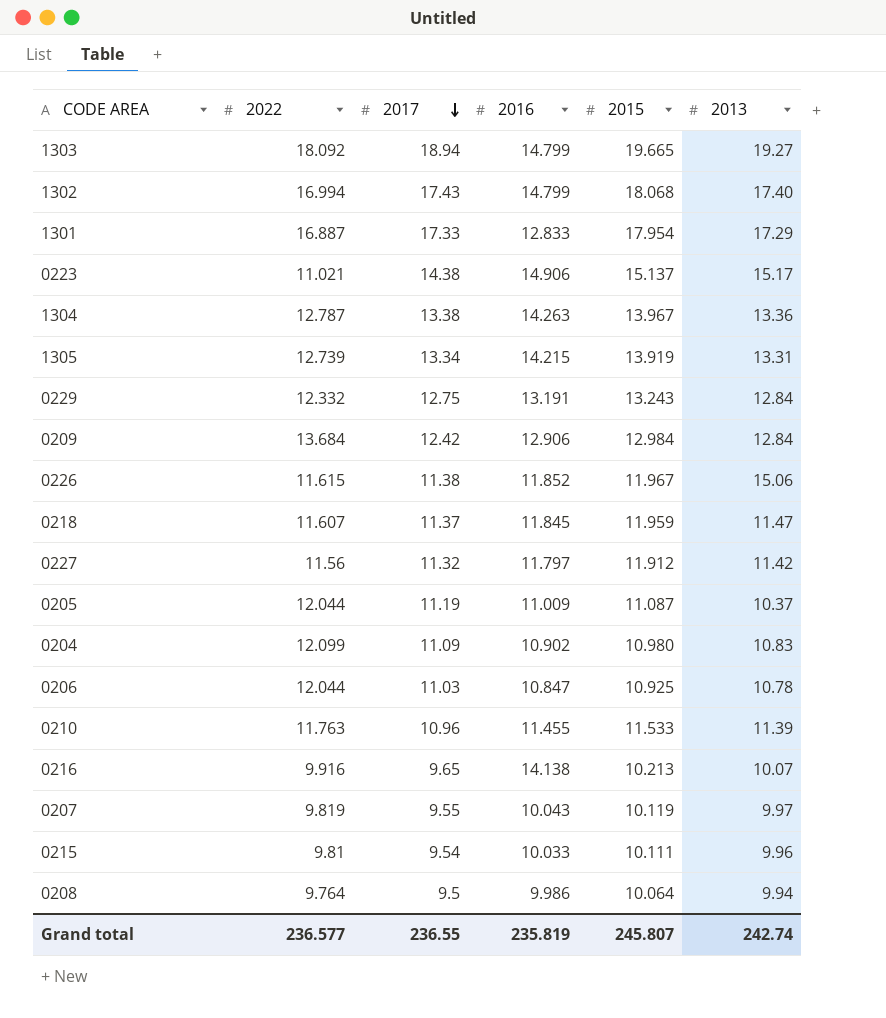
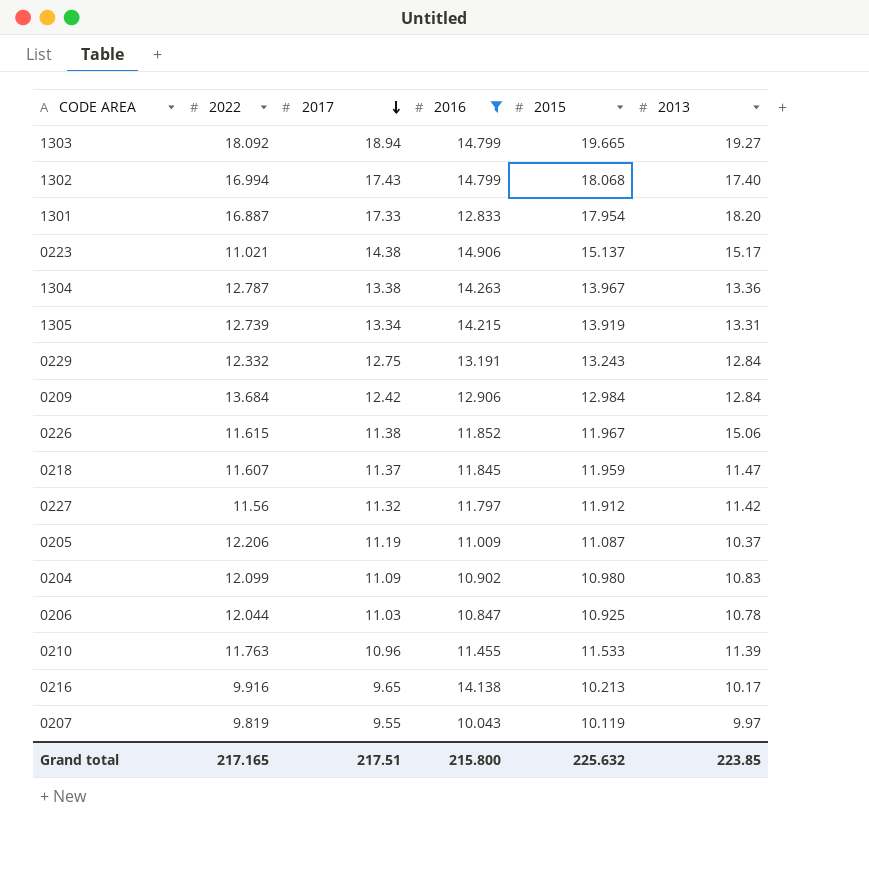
filter: none -> 2016 >= 10.043
1301 | 2013: 17.29 -> 18.20
0205 | 2022: 12.044 -> 12.206
0216 | 2013: 10.07 -> 10.17
Grand total | 2022: 236.577 -> 217.165
Grand total | 2017: 236.55 -> 217.51
Grand total | 2016: 235.819 -> 215.800
Grand total | 2015: 245.807 -> 225.632
Grand total | 2013: 242.74 -> 223.85

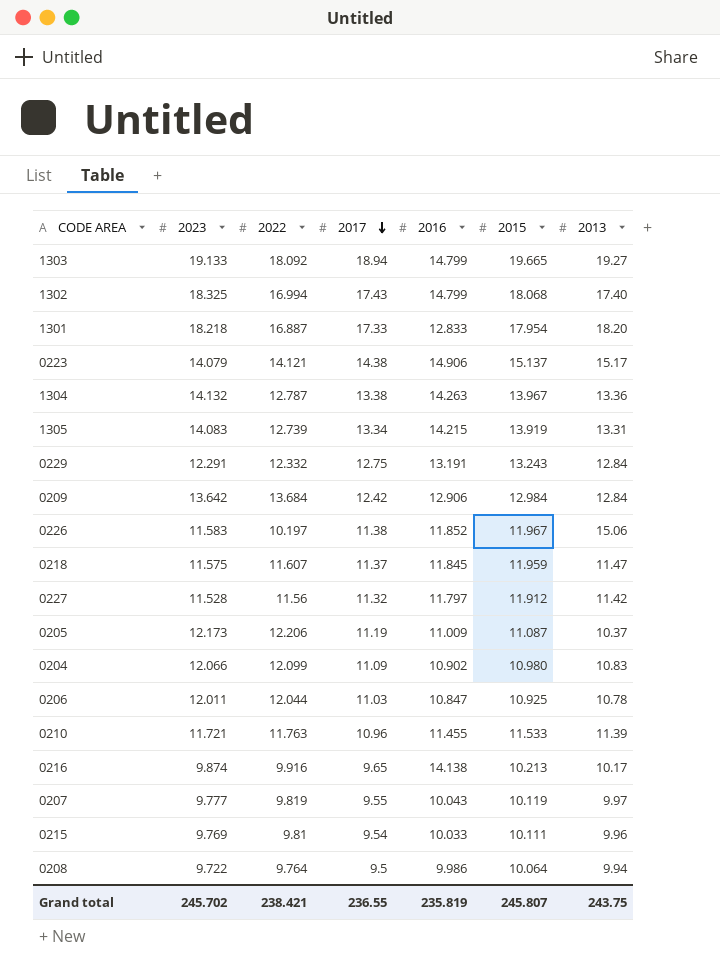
filter: 2016 >= 10.043 -> none
column 2023 | position: none -> 2
0223 | 2022: 11.021 -> 14.121
0226 | 2022: 11.615 -> 10.197
Grand total | 2022: 217.165 -> 238.421
Grand total | 2017: 217.51 -> 236.55
Grand total | 2016: 215.800 -> 235.819
Grand total | 2015: 225.632 -> 245.807
Grand total | 2013: 223.85 -> 243.75

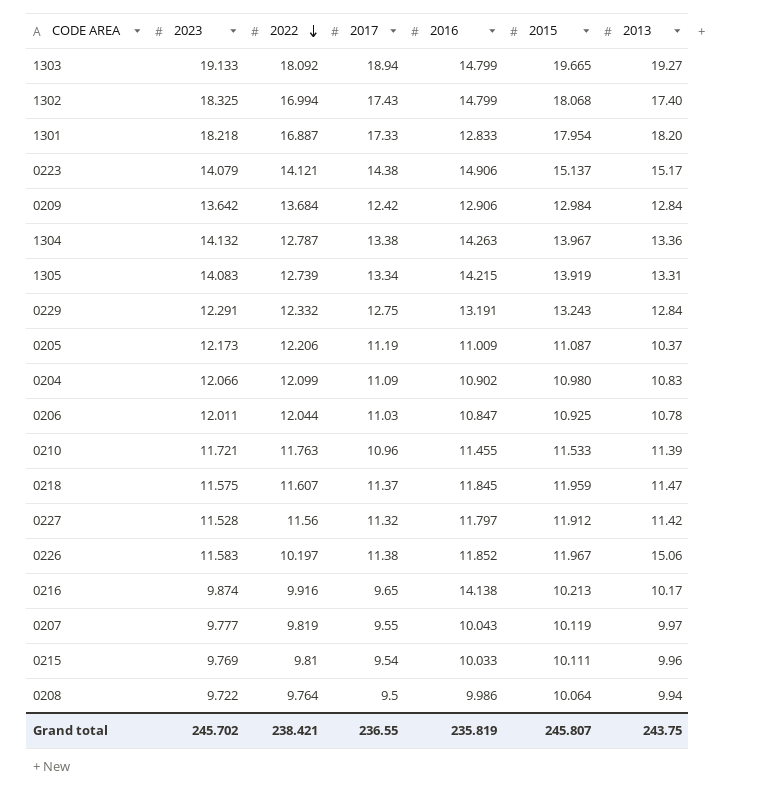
row order: 2017 descending -> 2022 descending

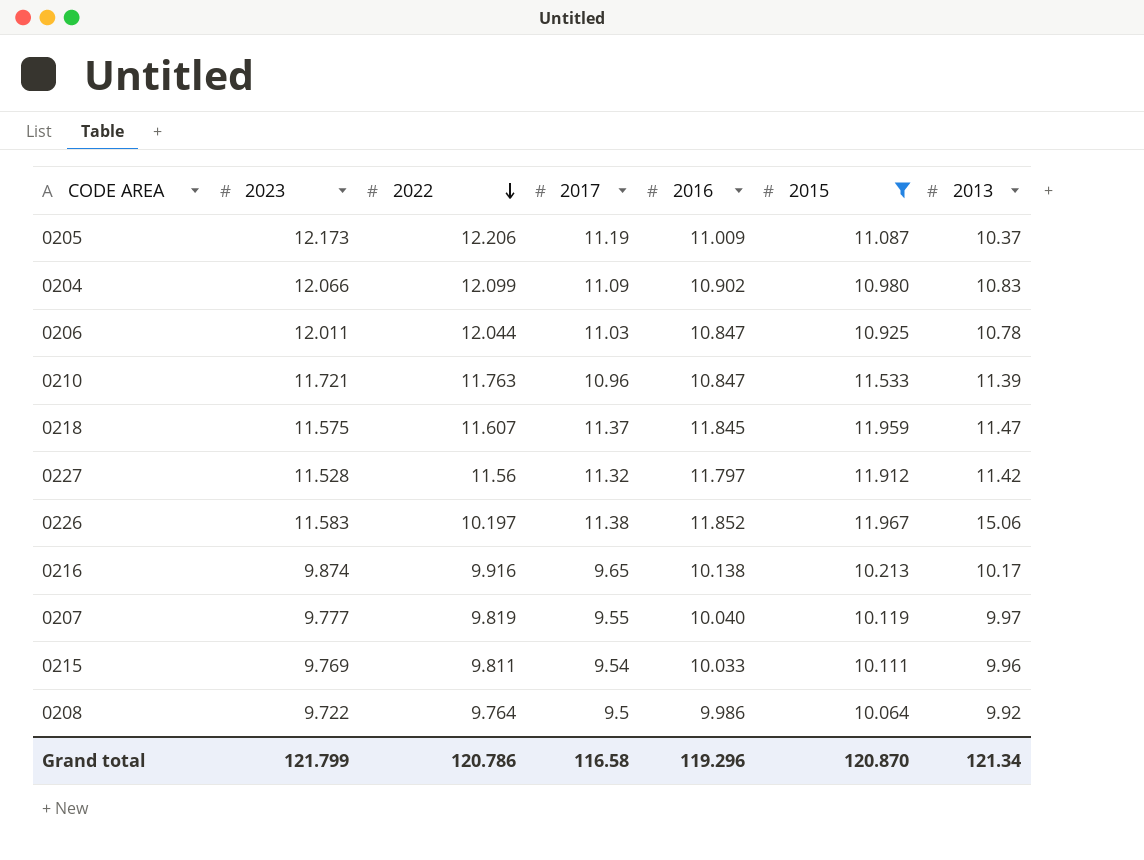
filter: none -> 2015 <= 11.967
0210 | 2016: 11.455 -> 10.847
0216 | 2016: 14.138 -> 10.138
0207 | 2016: 10.043 -> 10.040
0215 | 2022: 9.81 -> 9.811
0208 | 2013: 9.94 -> 9.92
Grand total | 2023: 245.702 -> 121.799
Grand total | 2022: 238.421 -> 120.786
Grand total | 2017: 236.55 -> 116.58
Grand total | 2016: 235.819 -> 119.296
Grand total | 2015: 245.807 -> 120.870
Grand total | 2013: 243.75 -> 121.34

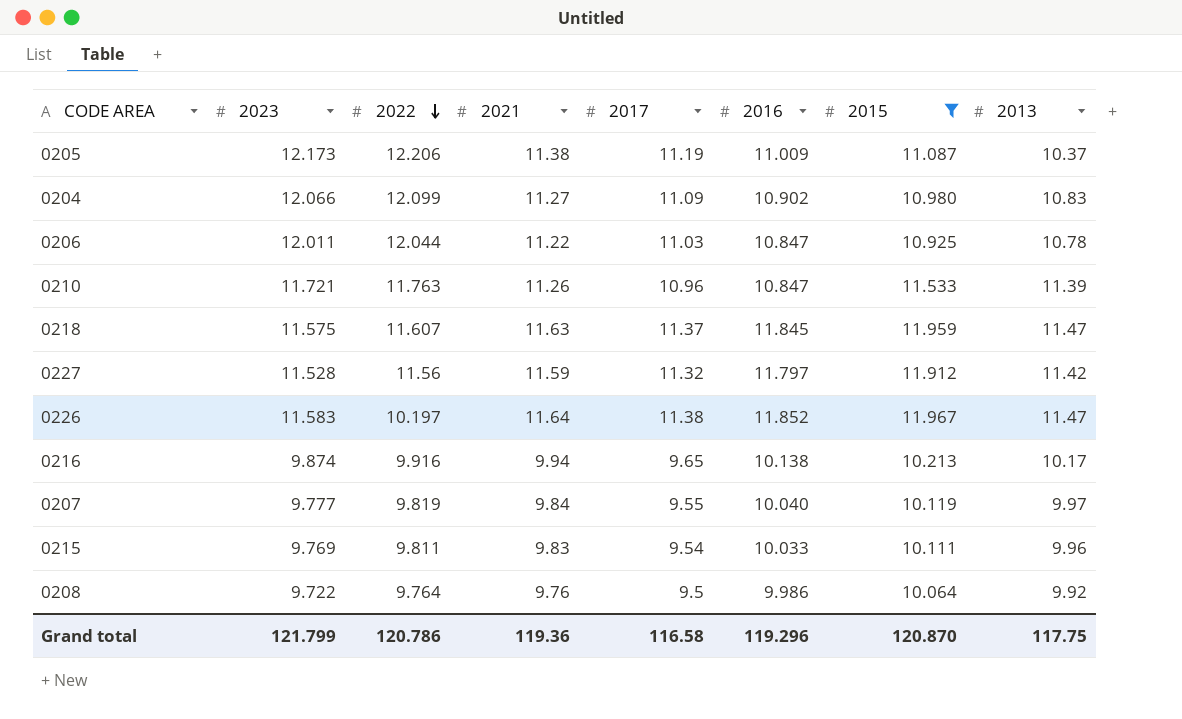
column 2021 | position: none -> 4
0226 | 2013: 15.06 -> 11.47
Grand total | 2013: 121.34 -> 117.75

